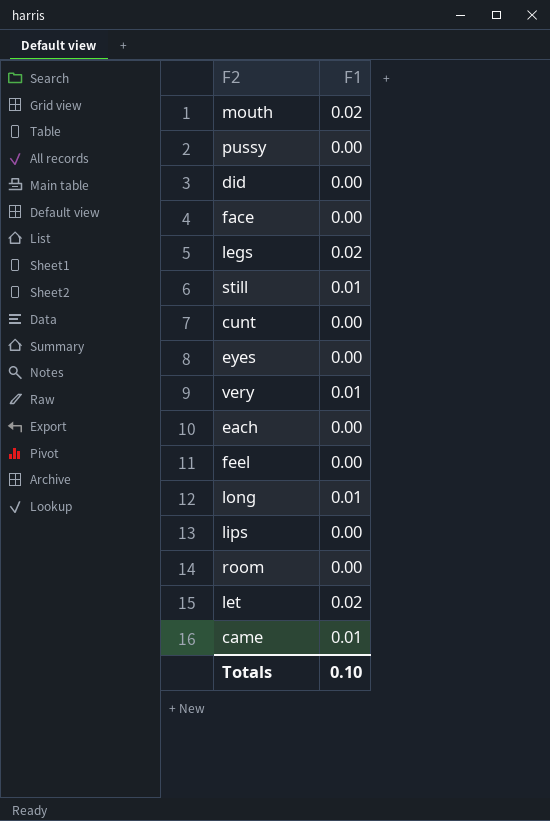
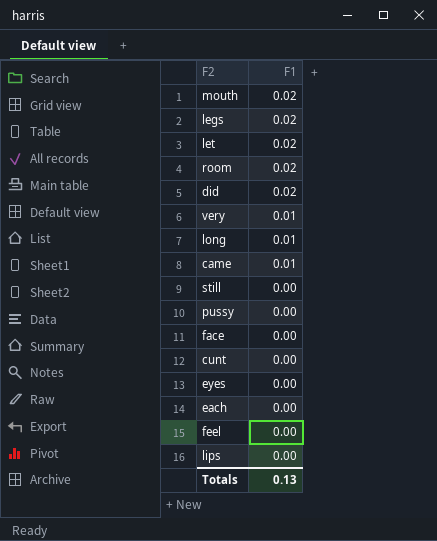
row order: none -> F1 descending
room | F1: 0.00 -> 0.02
did | F1: 0.00 -> 0.02
still | F1: 0.01 -> 0.00
Totals | F1: 0.10 -> 0.13

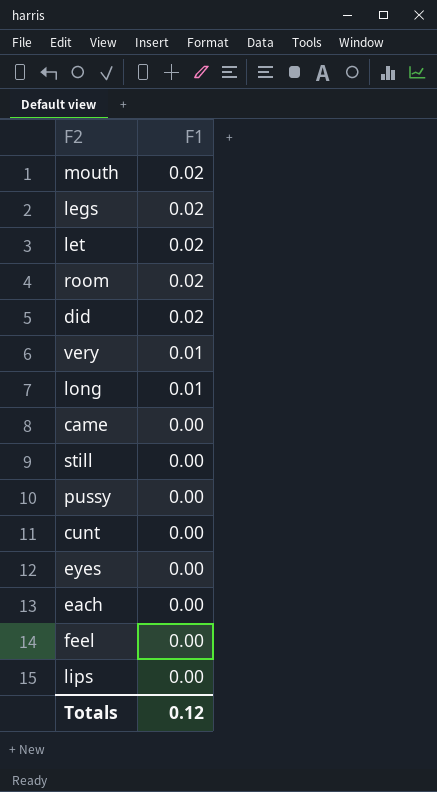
row face: 0.00 -> none
came | F1: 0.01 -> 0.00
Totals | F1: 0.13 -> 0.12

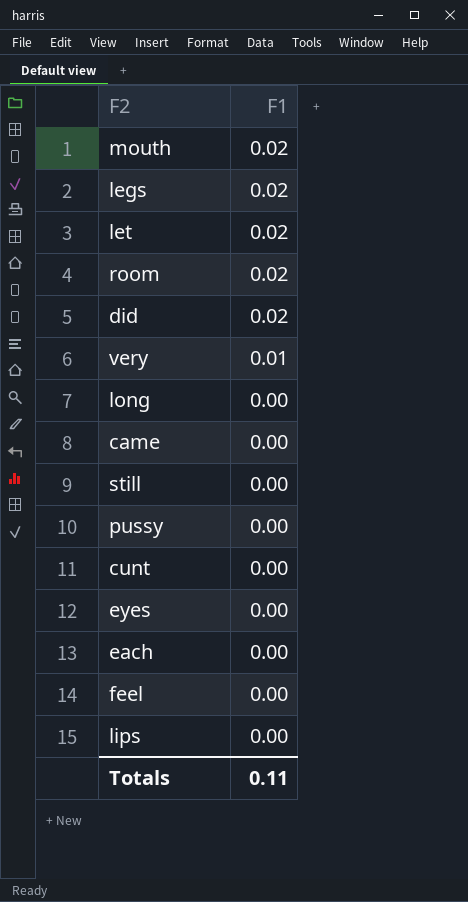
long | F1: 0.01 -> 0.00
Totals | F1: 0.12 -> 0.11

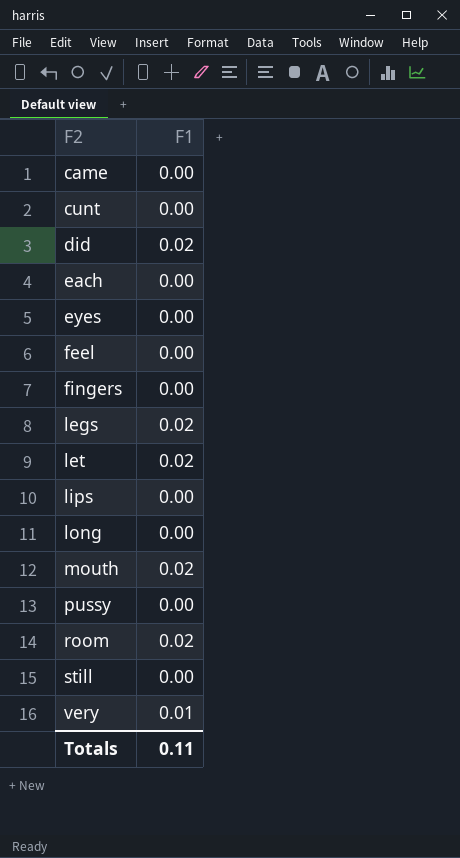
row order: F1 descending -> F2 ascending
row fingers: none -> 0.00

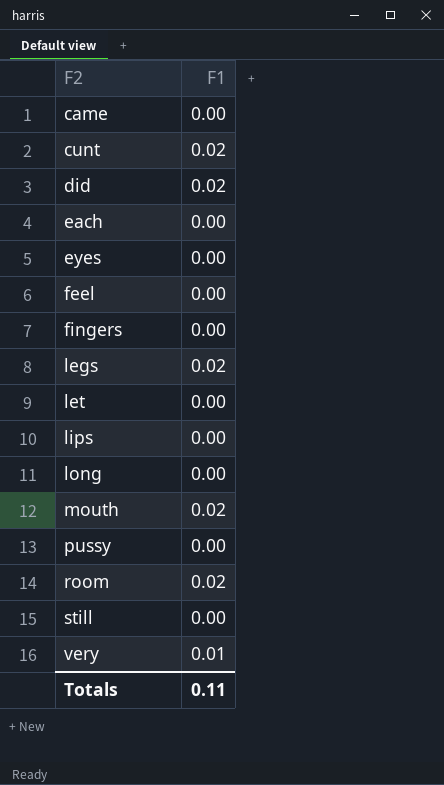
cunt | F1: 0.00 -> 0.02
let | F1: 0.02 -> 0.00

